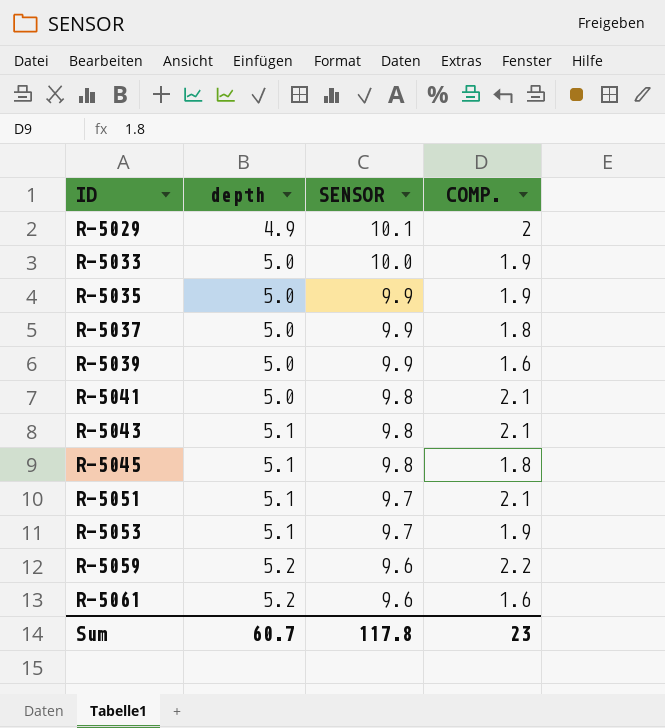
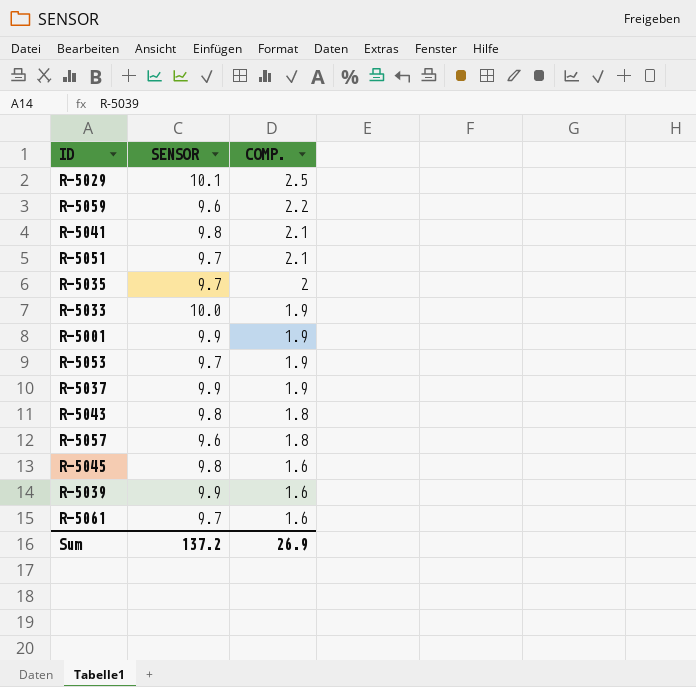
row order: ID ascending -> COMP. descending
column depth | position: 2 -> none
R-5029 | COMP.: 2 -> 2.5
R-5035 | SENSOR: 9.9 -> 9.7
R-5035 | COMP.: 1.9 -> 2
row R-5001: none -> 9.9 | 1.9
R-5037 | COMP.: 1.8 -> 1.9
R-5043 | COMP.: 2.1 -> 1.8
row R-5057: none -> 9.6 | 1.8
R-5045 | COMP.: 1.8 -> 1.6
R-5061 | SENSOR: 9.6 -> 9.7
Sum | SENSOR: 117.8 -> 137.2
Sum | COMP.: 23 -> 26.9

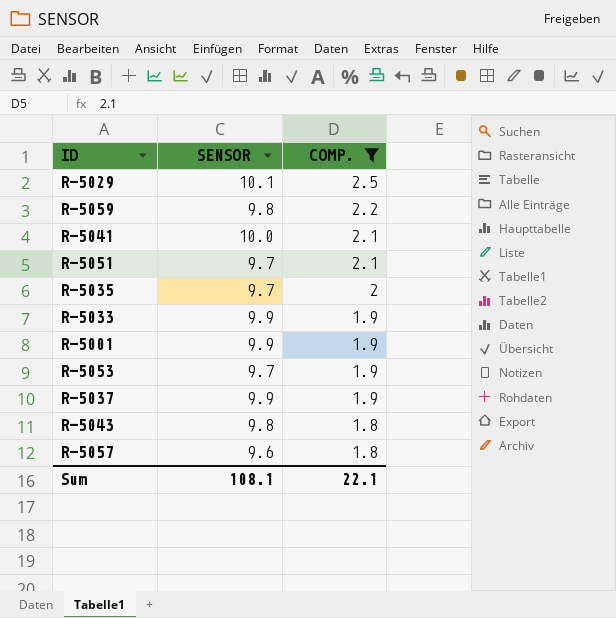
filter: none -> COMP. != 1.6
R-5059 | SENSOR: 9.6 -> 9.8
R-5041 | SENSOR: 9.8 -> 10.0
R-5033 | SENSOR: 10.0 -> 9.9
Sum | SENSOR: 137.2 -> 108.1
Sum | COMP.: 26.9 -> 22.1

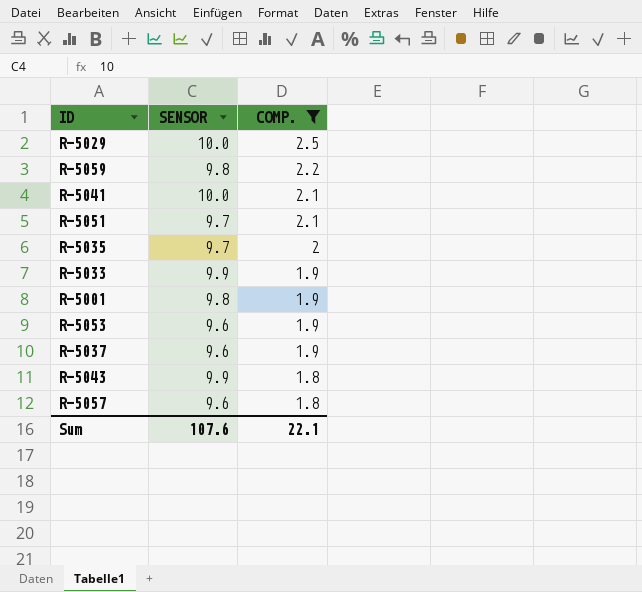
R-5029 | SENSOR: 10.1 -> 10.0
R-5001 | SENSOR: 9.9 -> 9.8
R-5053 | SENSOR: 9.7 -> 9.6
R-5037 | SENSOR: 9.9 -> 9.6
R-5043 | SENSOR: 9.8 -> 9.9
Sum | SENSOR: 108.1 -> 107.6

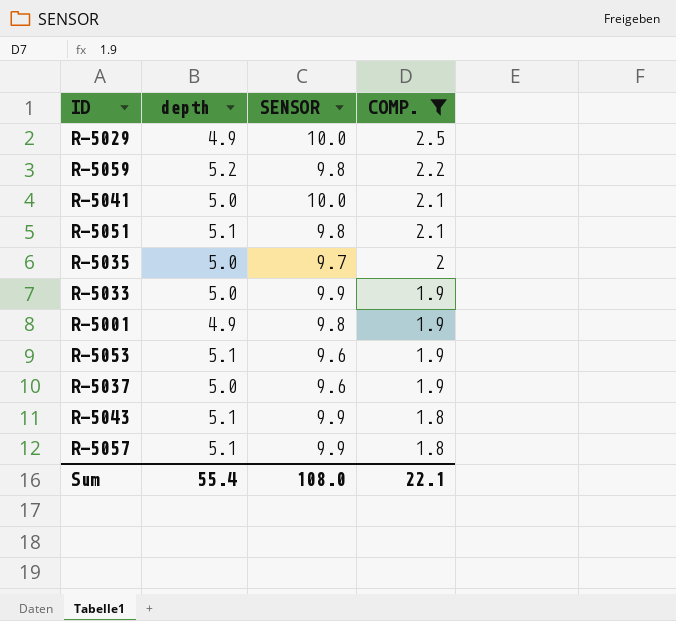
column depth | position: none -> 2
R-5051 | SENSOR: 9.7 -> 9.8
R-5057 | SENSOR: 9.6 -> 9.9
Sum | SENSOR: 107.6 -> 108.0

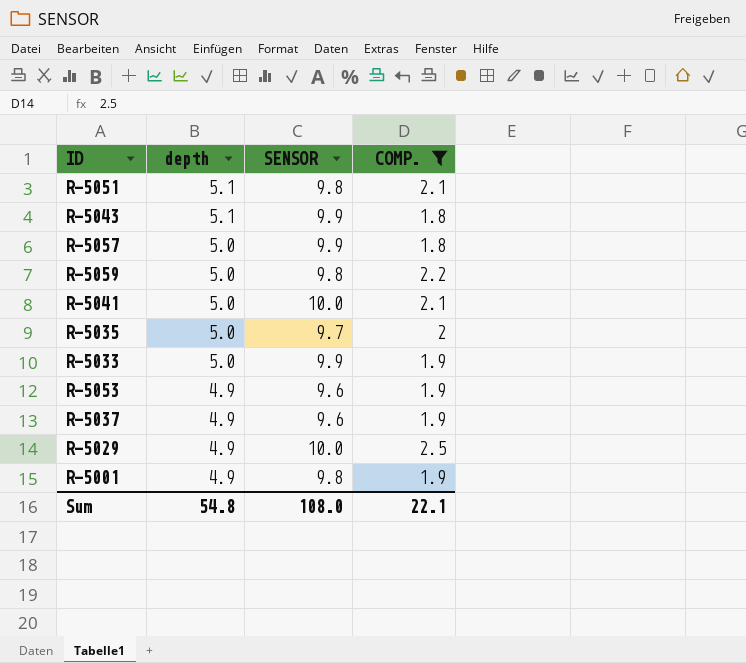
row order: COMP. descending -> depth descending
R-5057 | depth: 5.1 -> 5.0
R-5059 | depth: 5.2 -> 5.0
R-5053 | depth: 5.1 -> 4.9
R-5037 | depth: 5.0 -> 4.9
Sum | depth: 55.4 -> 54.8

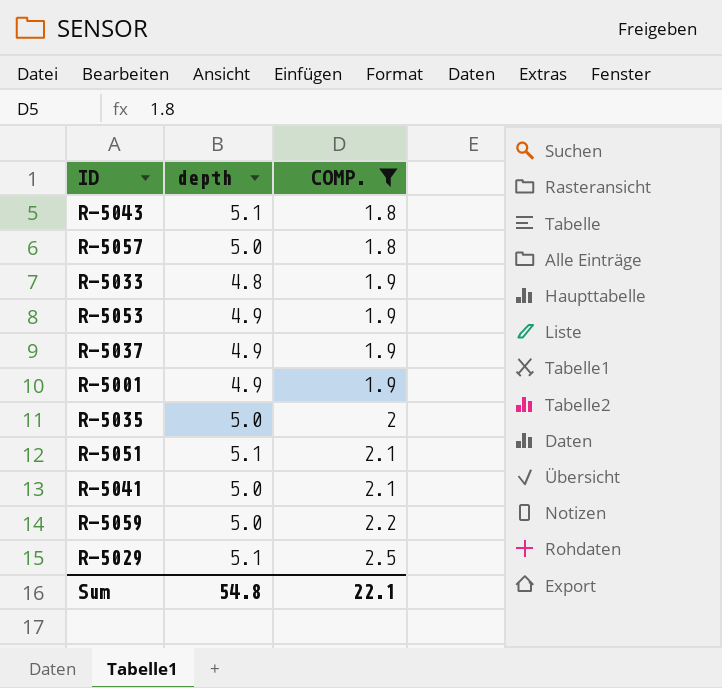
row order: depth descending -> COMP. ascending
column SENSOR | position: 3 -> none
R-5033 | depth: 5.0 -> 4.8
R-5029 | depth: 4.9 -> 5.1

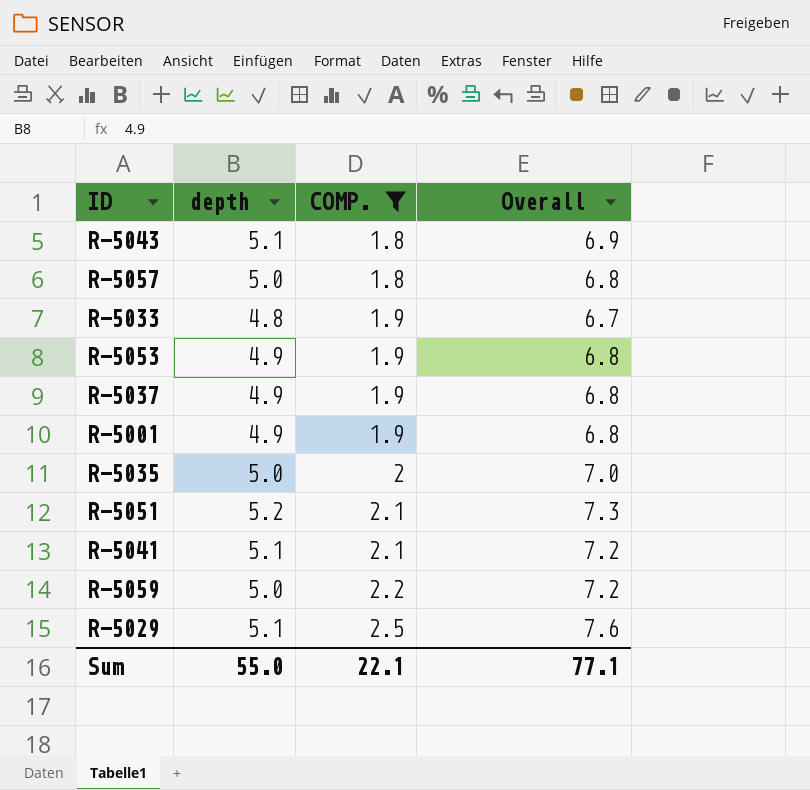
column Overall | formula: none -> [depth] + [COMP.]
R-5051 | depth: 5.1 -> 5.2
R-5041 | depth: 5.0 -> 5.1
Sum | depth: 54.8 -> 55.0

